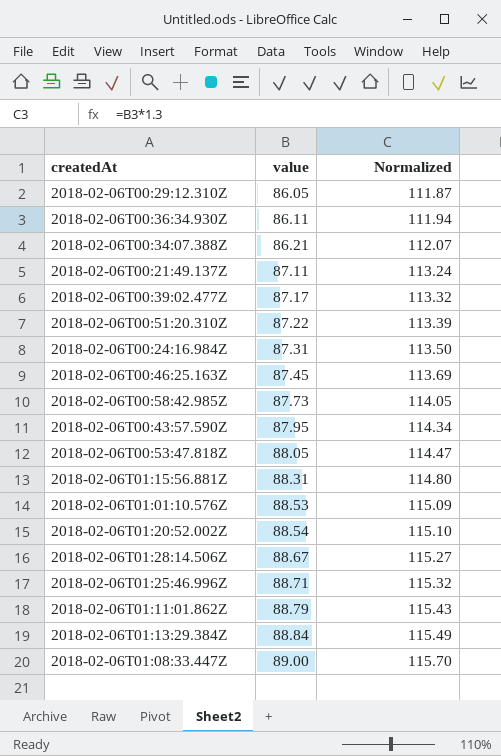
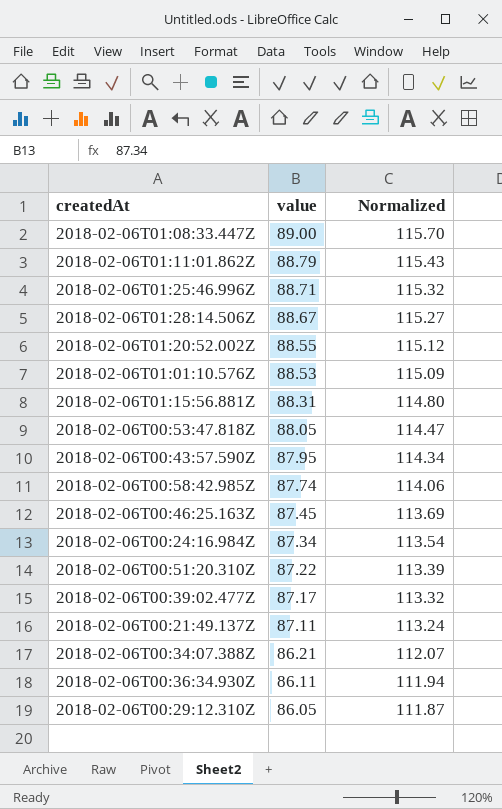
row order: value ascending -> value descending
row 2018-02-06T01:13:29.384Z: 88.84 | 115.49 -> none
2018-02-06T01:20:52.002Z | value: 88.54 -> 88.55
2018-02-06T01:20:52.002Z | Normalized: 115.10 -> 115.12
2018-02-06T00:58:42.985Z | value: 87.73 -> 87.74
2018-02-06T00:58:42.985Z | Normalized: 114.05 -> 114.06
2018-02-06T00:24:16.984Z | value: 87.31 -> 87.34
2018-02-06T00:24:16.984Z | Normalized: 113.50 -> 113.54

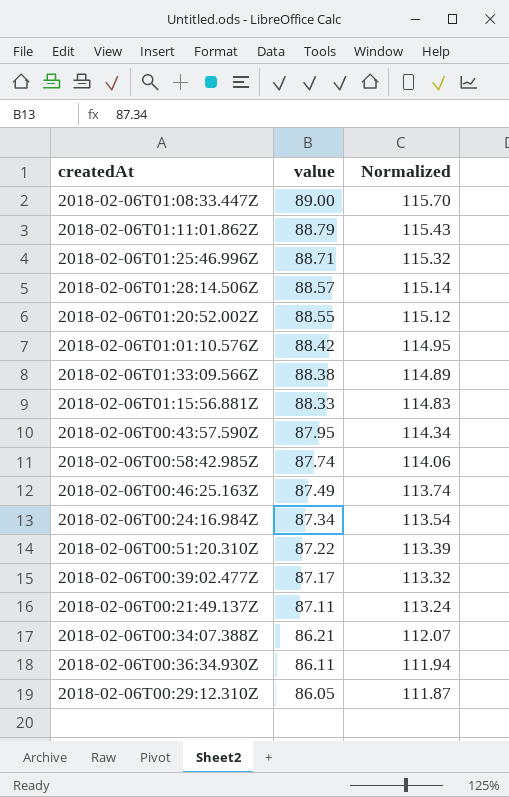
row 2018-02-06T00:53:47.818Z: 88.05 | 114.47 -> none
2018-02-06T01:28:14.506Z | value: 88.67 -> 88.57
2018-02-06T01:28:14.506Z | Normalized: 115.27 -> 115.14
2018-02-06T01:01:10.576Z | value: 88.53 -> 88.42
2018-02-06T01:01:10.576Z | Normalized: 115.09 -> 114.95
row 2018-02-06T01:33:09.566Z: none -> 88.38 | 114.89
2018-02-06T01:15:56.881Z | value: 88.31 -> 88.33
2018-02-06T01:15:56.881Z | Normalized: 114.80 -> 114.83
2018-02-06T00:46:25.163Z | value: 87.45 -> 87.49
2018-02-06T00:46:25.163Z | Normalized: 113.69 -> 113.74

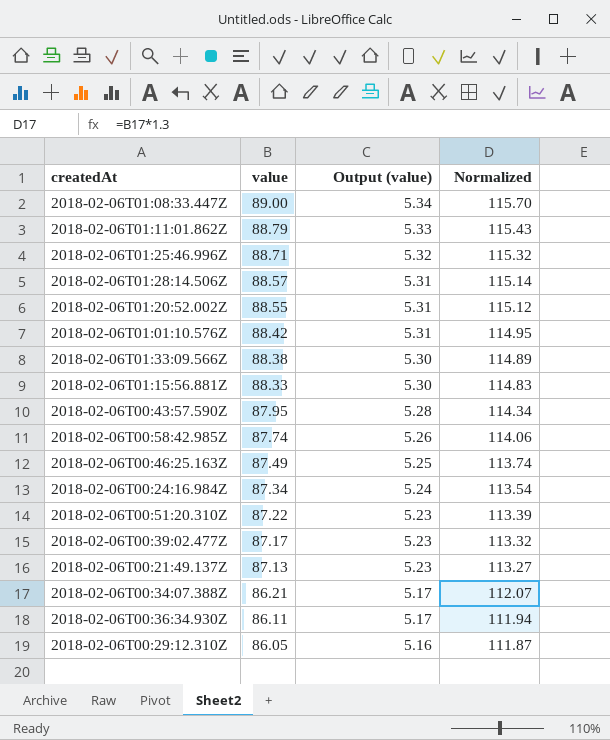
column Output (value) | formula: none -> [value] * 0.06
2018-02-06T00:21:49.137Z | value: 87.11 -> 87.13
2018-02-06T00:21:49.137Z | Normalized: 113.24 -> 113.27

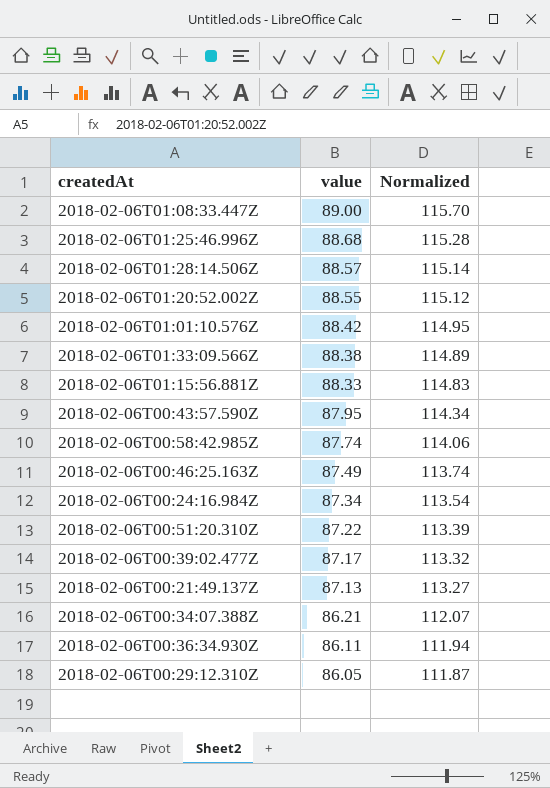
column Output (value) | formula: [value] * 0.06 -> none
row 2018-02-06T01:11:01.862Z: 88.79 | 5.33 | 115.43 -> none
2018-02-06T01:25:46.996Z | value: 88.71 -> 88.68
2018-02-06T01:25:46.996Z | Normalized: 115.32 -> 115.28

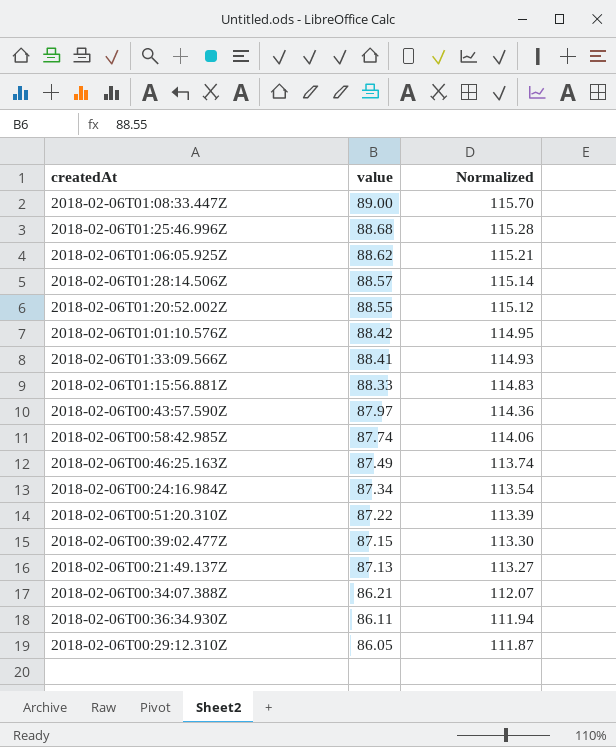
row 2018-02-06T01:06:05.925Z: none -> 88.62 | 115.21
2018-02-06T01:33:09.566Z | value: 88.38 -> 88.41
2018-02-06T01:33:09.566Z | Normalized: 114.89 -> 114.93
2018-02-06T00:43:57.590Z | value: 87.95 -> 87.97
2018-02-06T00:43:57.590Z | Normalized: 114.34 -> 114.36
2018-02-06T00:39:02.477Z | value: 87.17 -> 87.15
2018-02-06T00:39:02.477Z | Normalized: 113.32 -> 113.30

